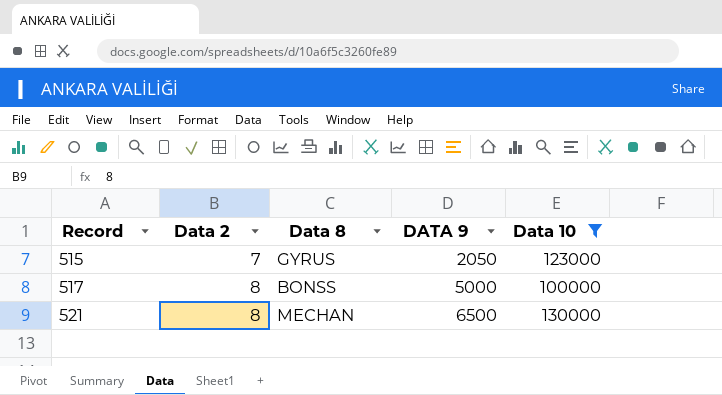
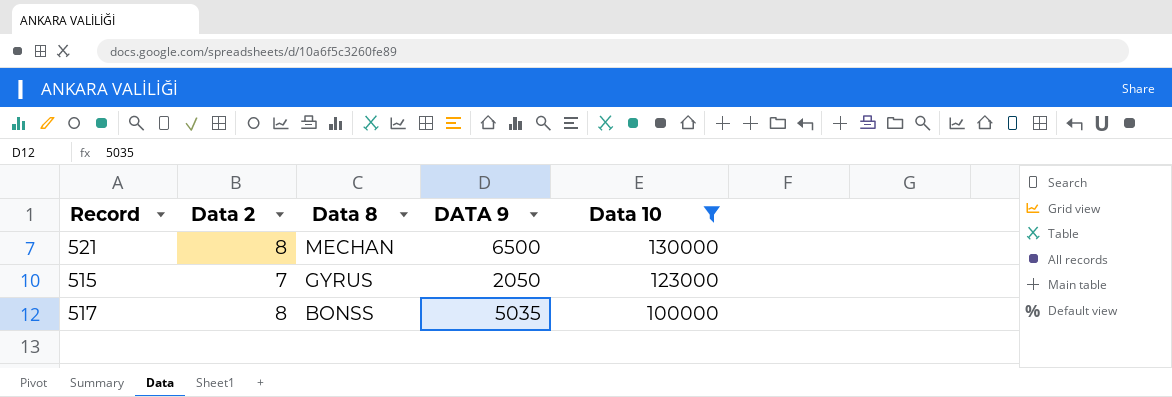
row order: Record ascending -> Data 8 descending
517 | DATA 9: 5000 -> 5035

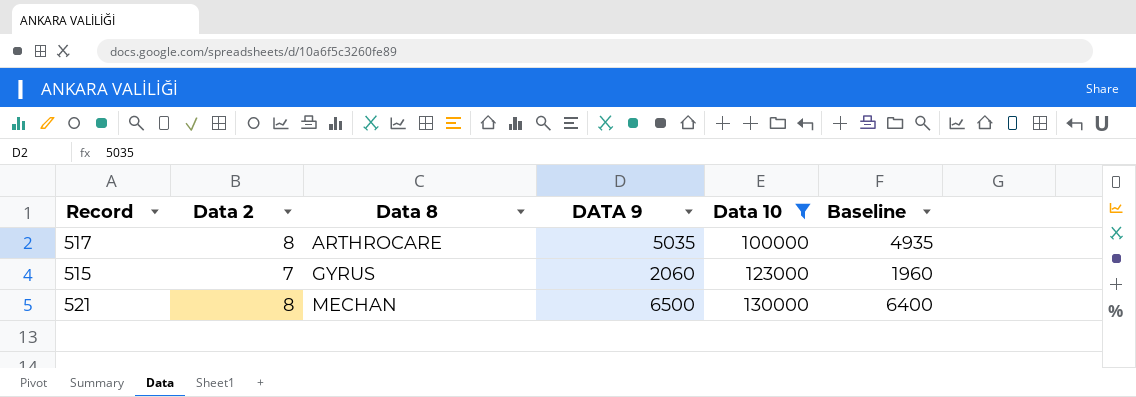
row order: Data 8 descending -> Data 8 ascending
column Baseline | formula: none -> [DATA 9] - 100
517 | Data 8: BONSS -> ARTHROCARE
515 | DATA 9: 2050 -> 2060

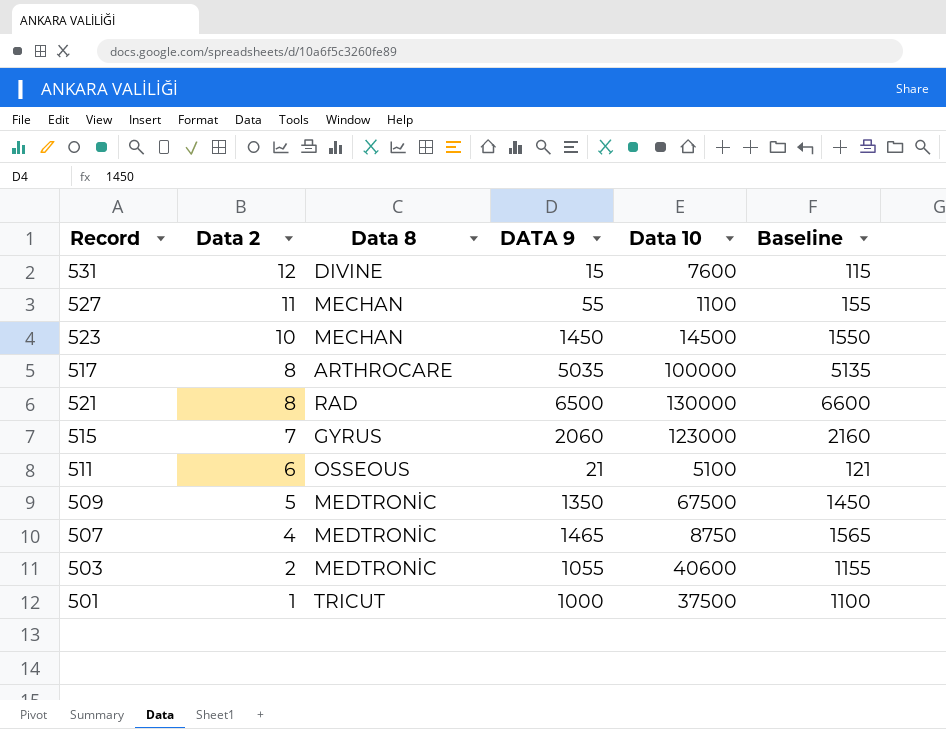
filter: Data 10 >= 100000 -> none
row order: Data 8 ascending -> Data 2 descending
column Baseline | formula: [DATA 9] - 100 -> [DATA 9] + 100
521 | Data 8: MECHAN -> RAD

